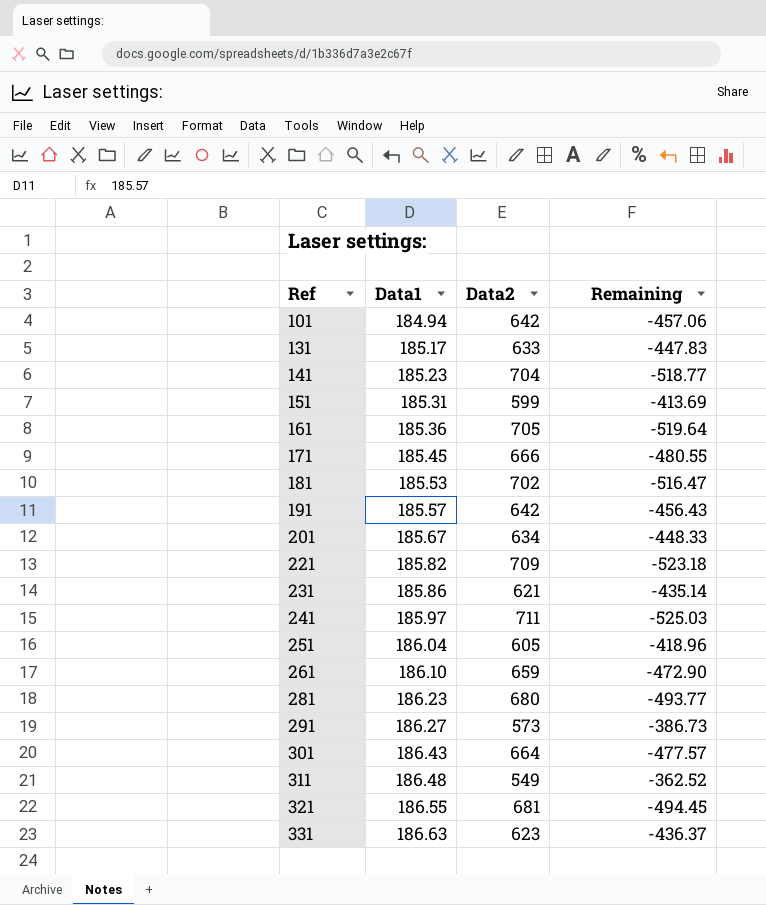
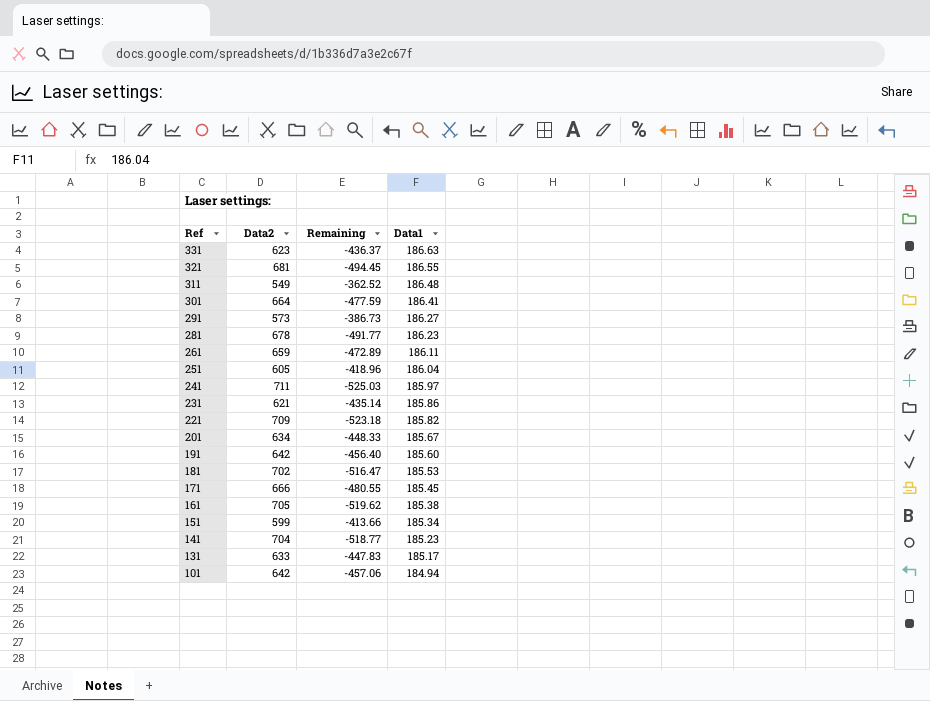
row order: Ref ascending -> Ref descending
column Data1 | position: 2 -> 4
301 | Remaining: -477.57 -> -477.59
301 | Data1: 186.43 -> 186.41
281 | Data2: 680 -> 678
281 | Remaining: -493.77 -> -491.77
261 | Remaining: -472.90 -> -472.89
261 | Data1: 186.10 -> 186.11
191 | Remaining: -456.43 -> -456.40
191 | Data1: 185.57 -> 185.60
161 | Remaining: -519.64 -> -519.62
161 | Data1: 185.36 -> 185.38
151 | Remaining: -413.69 -> -413.66
151 | Data1: 185.31 -> 185.34

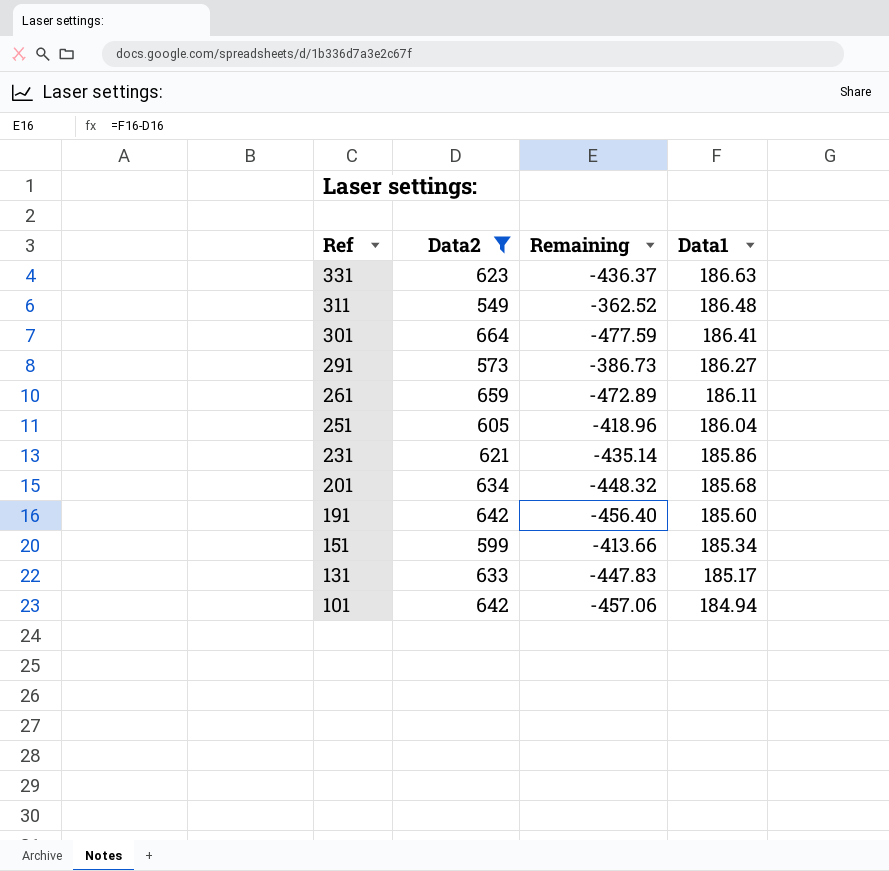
filter: none -> Data2 <= 664
201 | Remaining: -448.33 -> -448.32
201 | Data1: 185.67 -> 185.68

